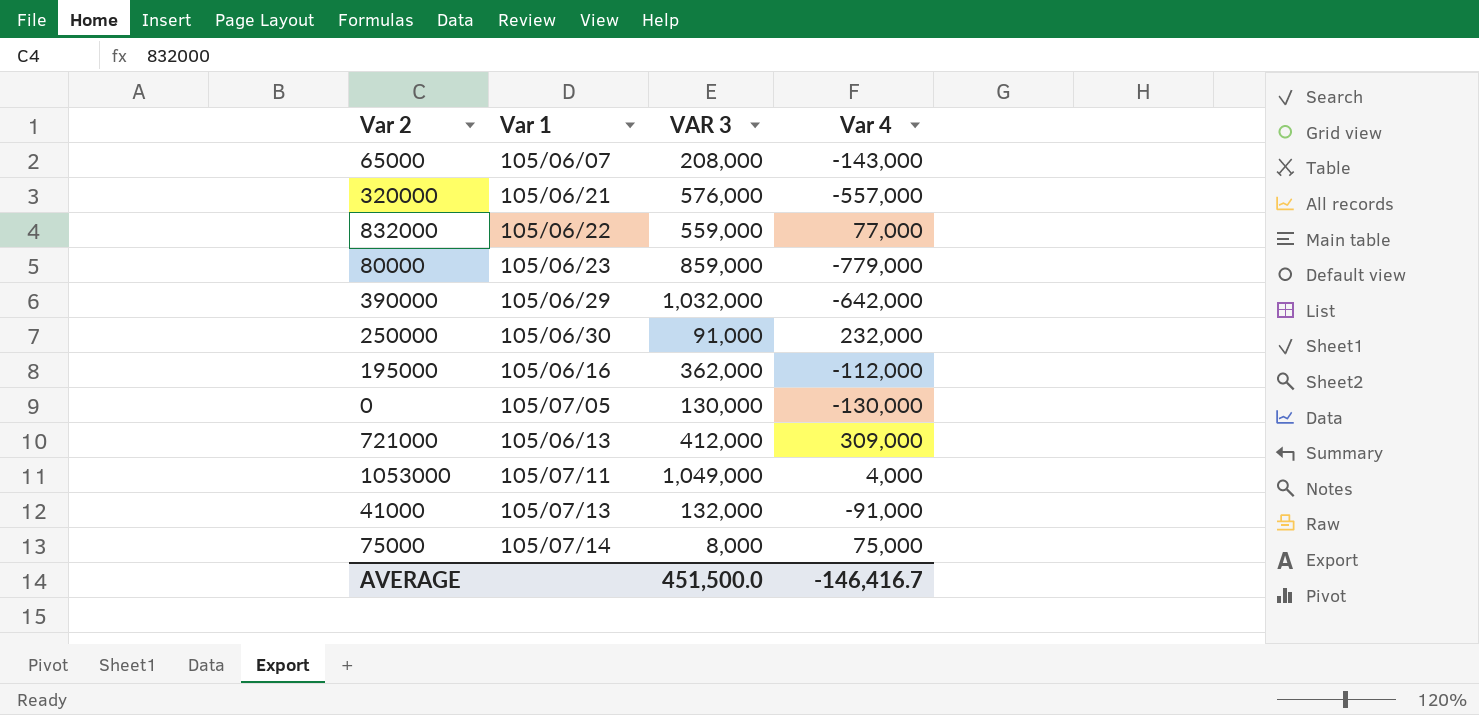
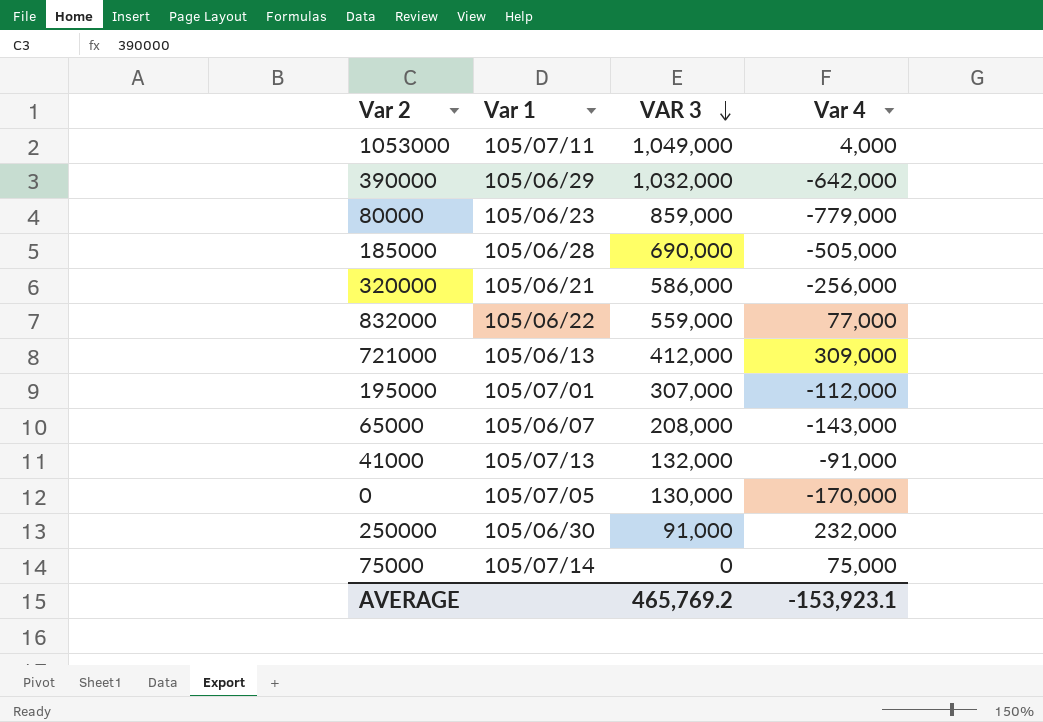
row order: none -> VAR 3 descending
row 185000: none -> 105/06/28 | 690,000 | -505,000
320000 | VAR 3: 576,000 -> 586,000
320000 | Var 4: -557,000 -> -256,000
195000 | Var 1: 105/06/16 -> 105/07/01
195000 | VAR 3: 362,000 -> 307,000
0 | Var 4: -130,000 -> -170,000
75000 | VAR 3: 8,000 -> 0
AVERAGE | VAR 3: 451,500.0 -> 465,769.2
AVERAGE | Var 4: -146,416.7 -> -153,923.1

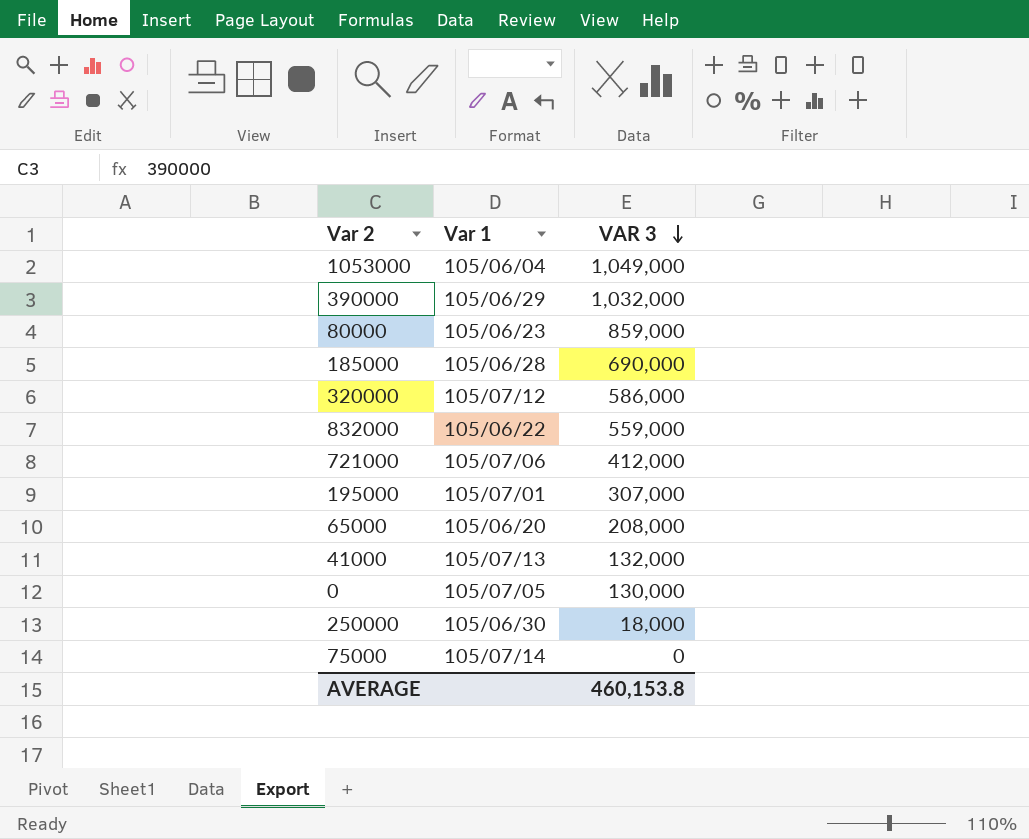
column Var 4 | position: 4 -> none
1053000 | Var 1: 105/07/11 -> 105/06/04
320000 | Var 1: 105/06/21 -> 105/07/12
721000 | Var 1: 105/06/13 -> 105/07/06
65000 | Var 1: 105/06/07 -> 105/06/20
250000 | VAR 3: 91,000 -> 18,000
AVERAGE | VAR 3: 465,769.2 -> 460,153.8

